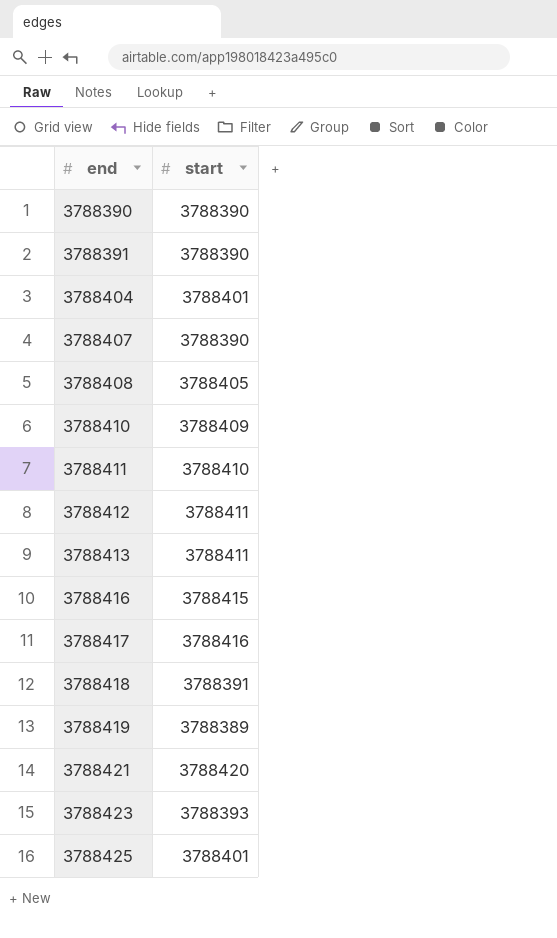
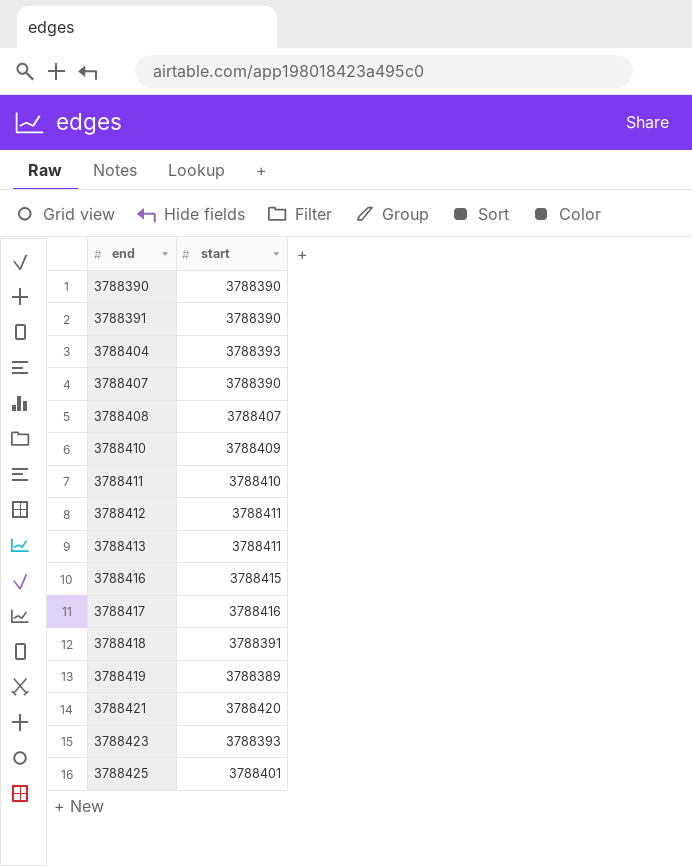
3788404 | start: 3788401 -> 3788393
3788408 | start: 3788405 -> 3788407

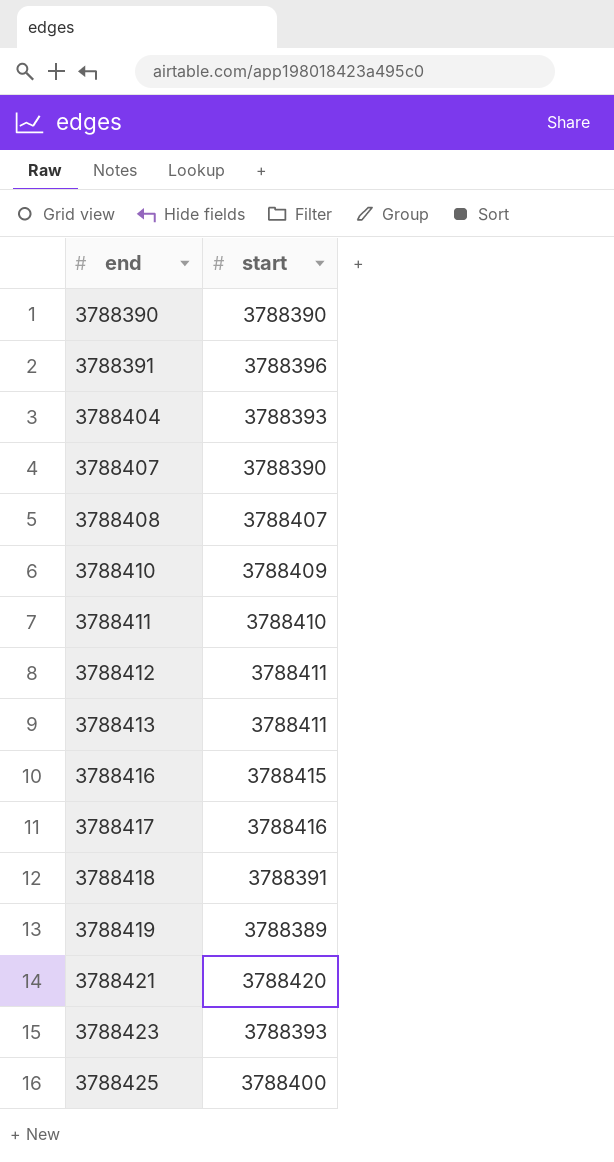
3788391 | start: 3788390 -> 3788396
3788425 | start: 3788401 -> 3788400

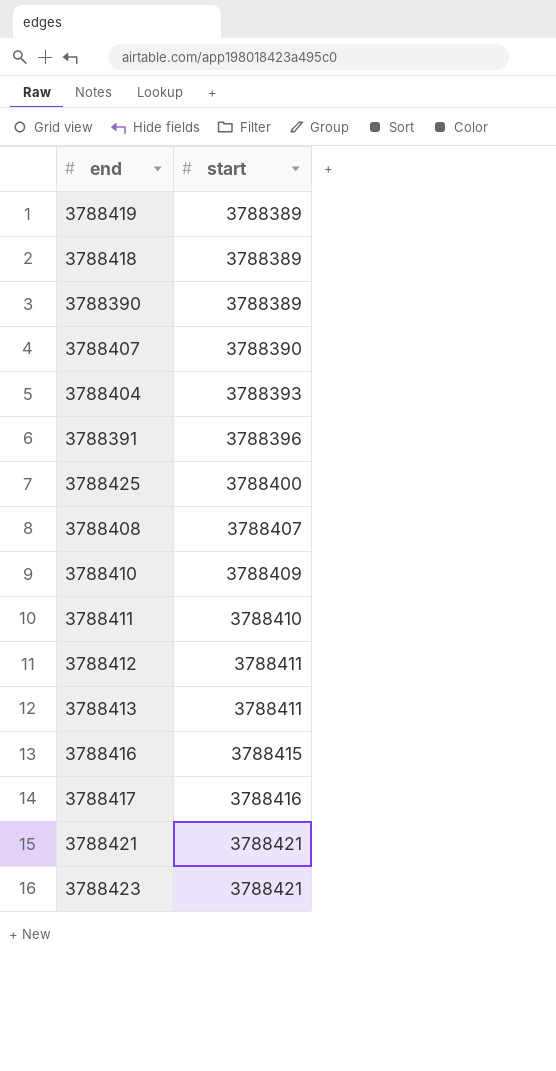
row order: end ascending -> start ascending
3788418 | start: 3788391 -> 3788389
3788390 | start: 3788390 -> 3788389
3788421 | start: 3788420 -> 3788421
3788423 | start: 3788393 -> 3788421

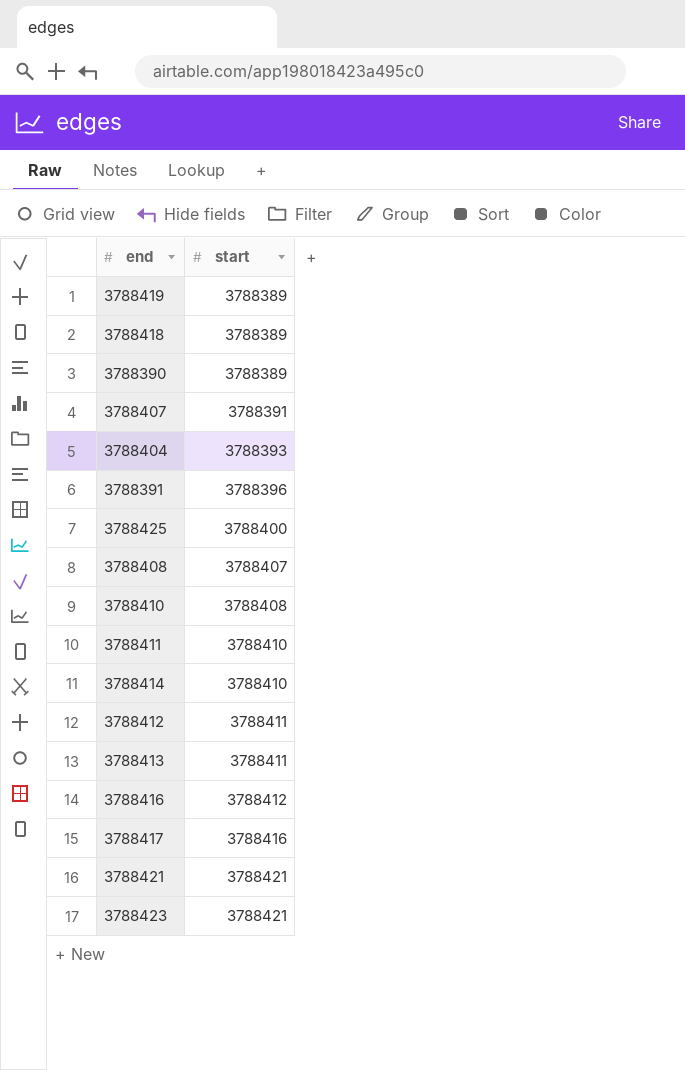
3788407 | start: 3788390 -> 3788391
3788410 | start: 3788409 -> 3788408
row 3788414: none -> 3788410
3788416 | start: 3788415 -> 3788412

